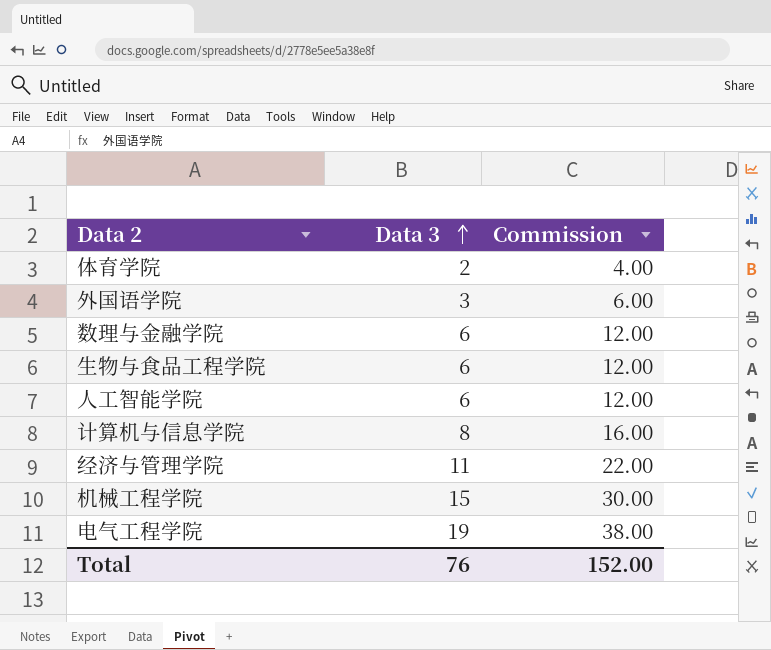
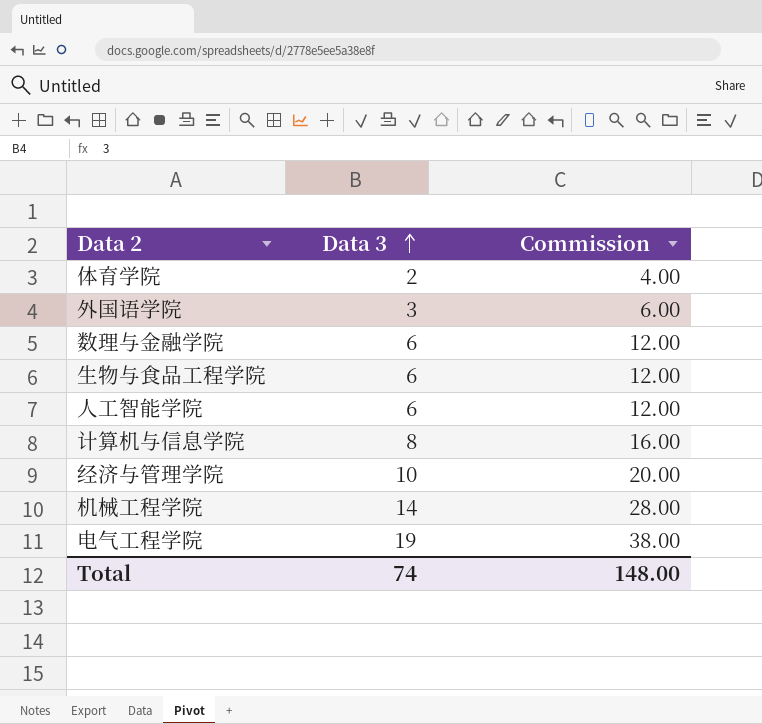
经济与管理学院 | Data 3: 11 -> 10
经济与管理学院 | Commission: 22.00 -> 20.00
机械工程学院 | Data 3: 15 -> 14
机械工程学院 | Commission: 30.00 -> 28.00
Total | Data 3: 76 -> 74
Total | Commission: 152.00 -> 148.00

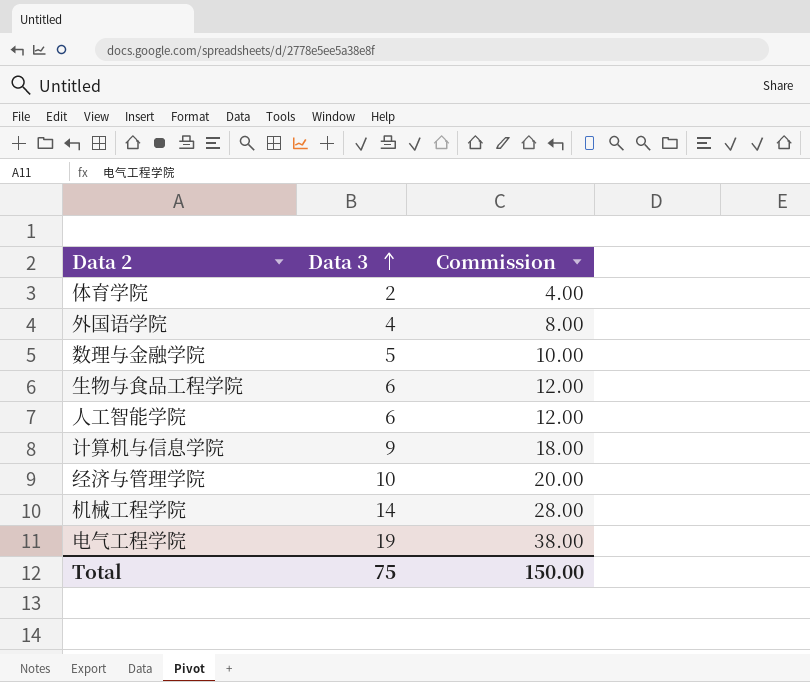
外国语学院 | Data 3: 3 -> 4
外国语学院 | Commission: 6.00 -> 8.00
数理与金融学院 | Data 3: 6 -> 5
数理与金融学院 | Commission: 12.00 -> 10.00
计算机与信息学院 | Data 3: 8 -> 9
计算机与信息学院 | Commission: 16.00 -> 18.00
Total | Data 3: 74 -> 75
Total | Commission: 148.00 -> 150.00

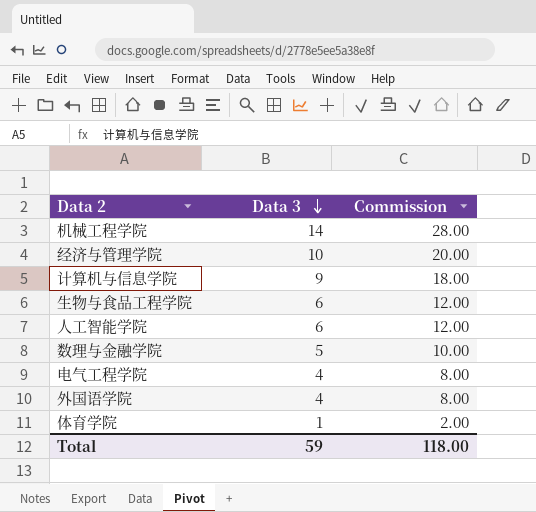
row order: Data 3 ascending -> Data 3 descending
电气工程学院 | Data 3: 19 -> 4
电气工程学院 | Commission: 38.00 -> 8.00
体育学院 | Data 3: 2 -> 1
体育学院 | Commission: 4.00 -> 2.00
Total | Data 3: 75 -> 59
Total | Commission: 150.00 -> 118.00

